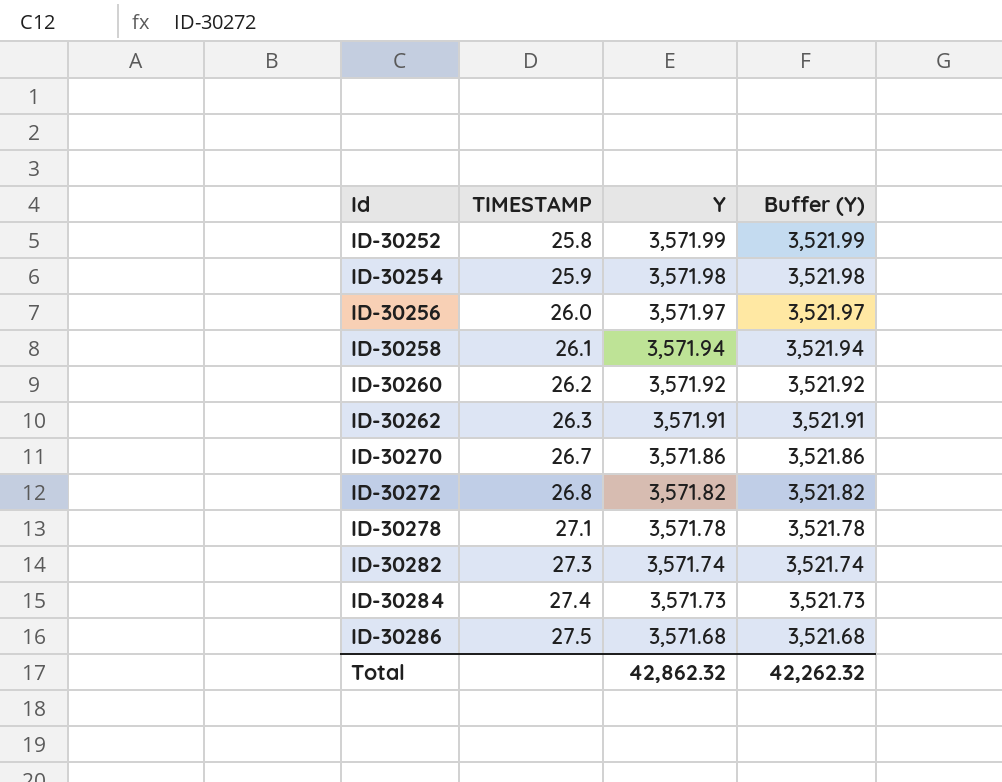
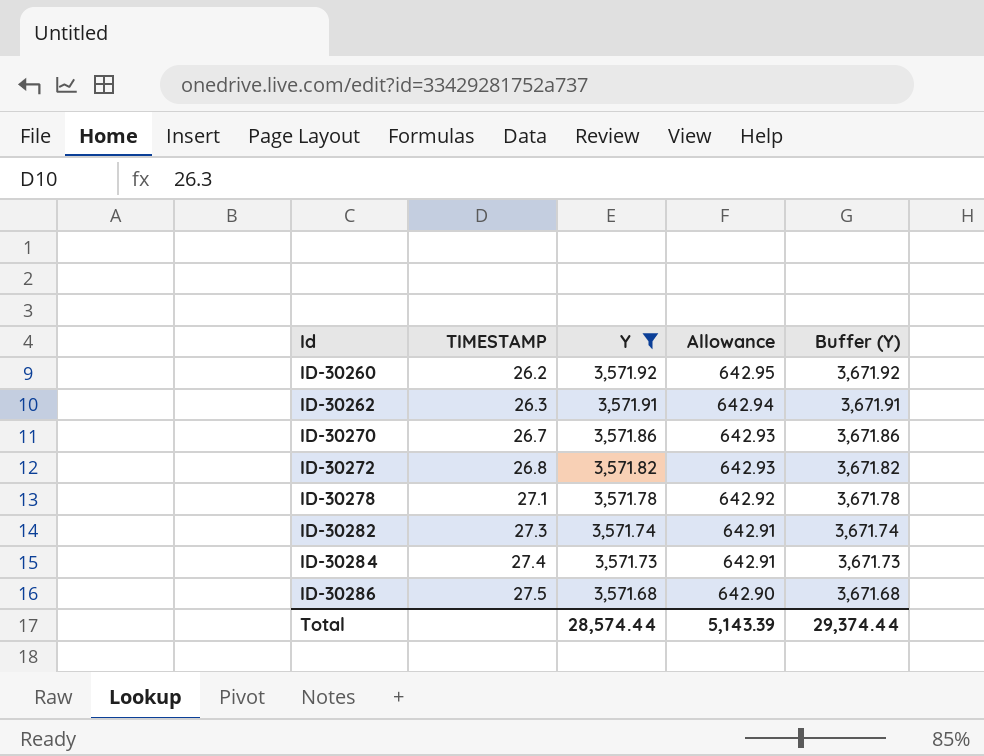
filter: none -> Y <= 3,571.92
column Allowance | formula: none -> [Y] * 0.18
column Buffer (Y) | formula: [Y] - 50 -> [Y] + 100
Total | Y: 42,862.32 -> 28,574.44
Total | Buffer (Y): 42,262.32 -> 29,374.44

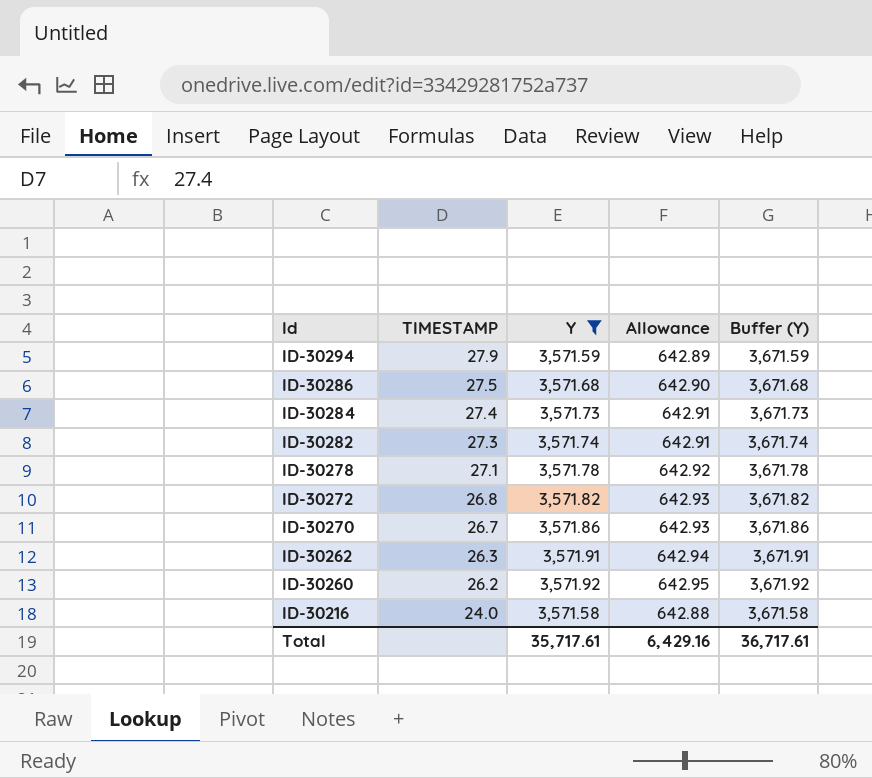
row order: Id ascending -> Id descending
row ID-30294: none -> 27.9 | 3,571.59 | 642.89 | 3,671.59
row ID-30216: none -> 24.0 | 3,571.58 | 642.88 | 3,671.58
Total | Y: 28,574.44 -> 35,717.61
Total | Allowance: 5,143.39 -> 6,429.16
Total | Buffer (Y): 29,374.44 -> 36,717.61

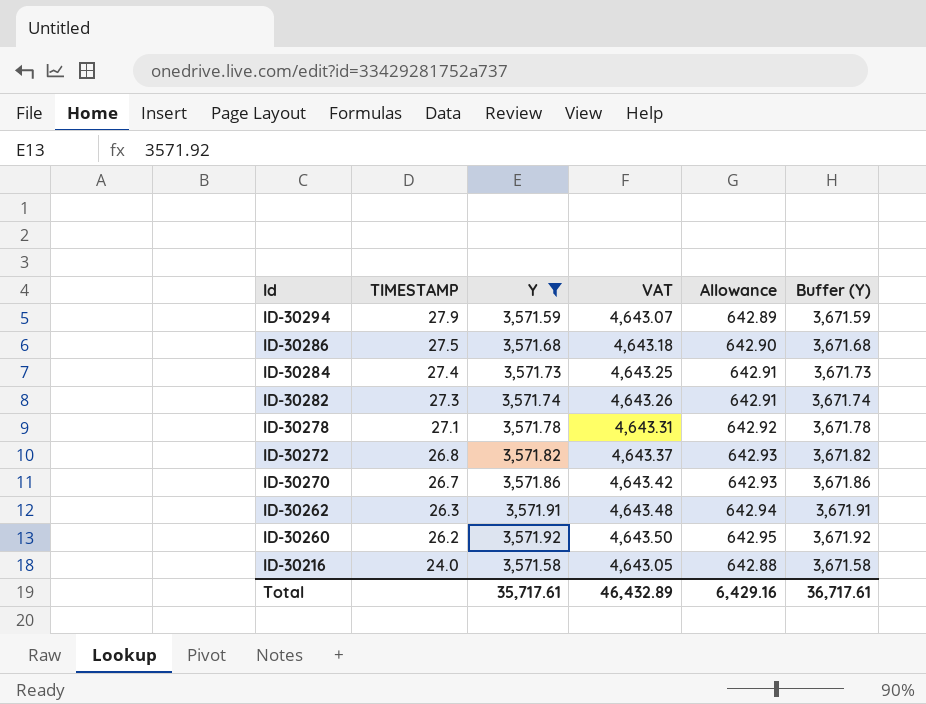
column VAT | formula: none -> [Y] * 1.3

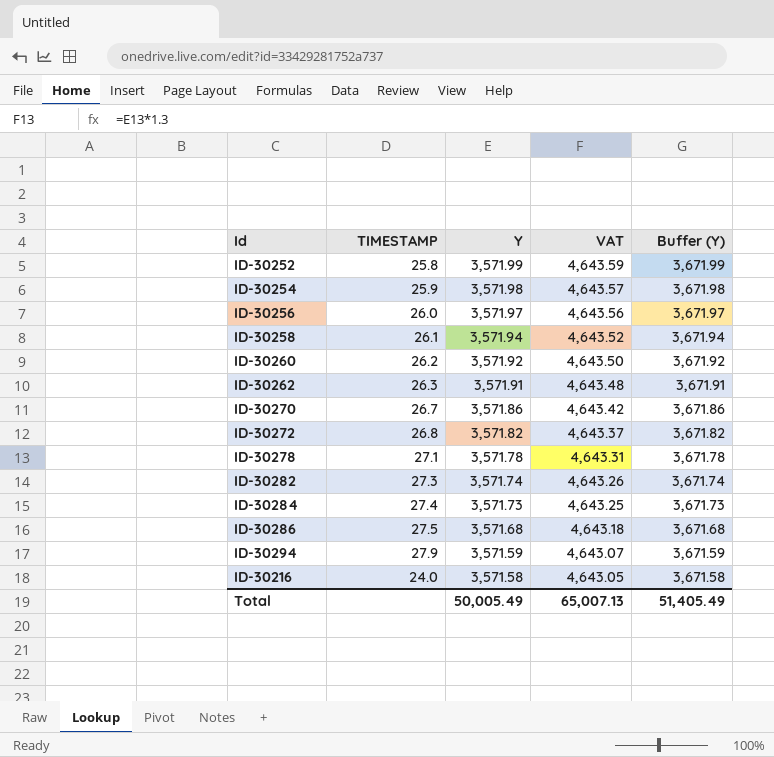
filter: Y <= 3,571.92 -> none
row order: Id descending -> Y descending
column Allowance | formula: [Y] * 0.18 -> none
Total | Y: 35,717.61 -> 50,005.49
Total | VAT: 46,432.89 -> 65,007.13
Total | Buffer (Y): 36,717.61 -> 51,405.49

